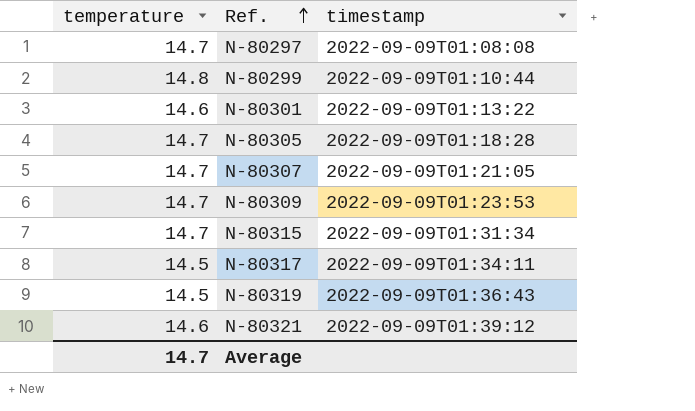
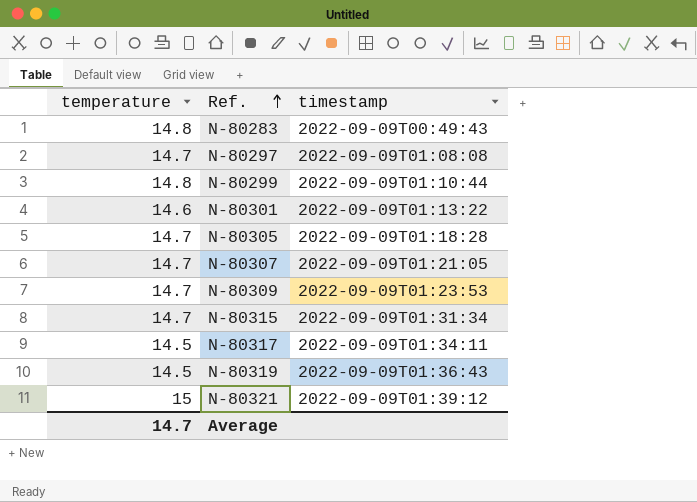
row N-80283: none -> 14.8 | 2022-09-09T00:49:43
N-80321 | temperature: 14.6 -> 15

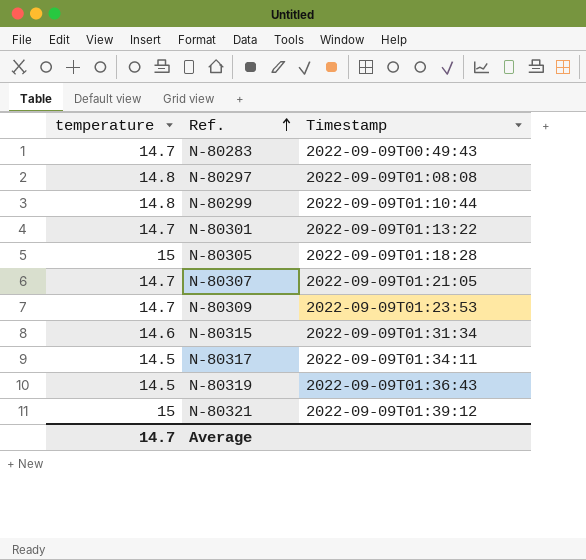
column name: timestamp -> Timestamp
N-80283 | temperature: 14.8 -> 14.7
N-80297 | temperature: 14.7 -> 14.8
N-80301 | temperature: 14.6 -> 14.7
N-80305 | temperature: 14.7 -> 15
N-80315 | temperature: 14.7 -> 14.6

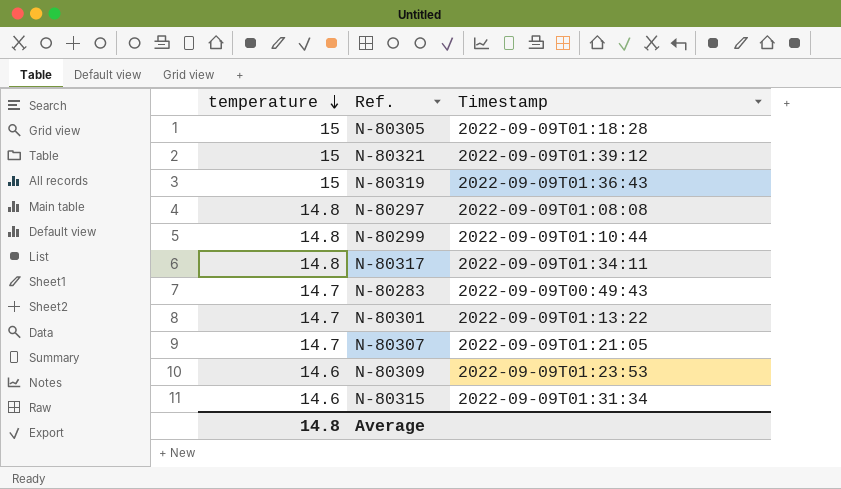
row order: Ref. ascending -> temperature descending
N-80319 | temperature: 14.5 -> 15
N-80317 | temperature: 14.5 -> 14.8
N-80309 | temperature: 14.7 -> 14.6
Average | temperature: 14.7 -> 14.8

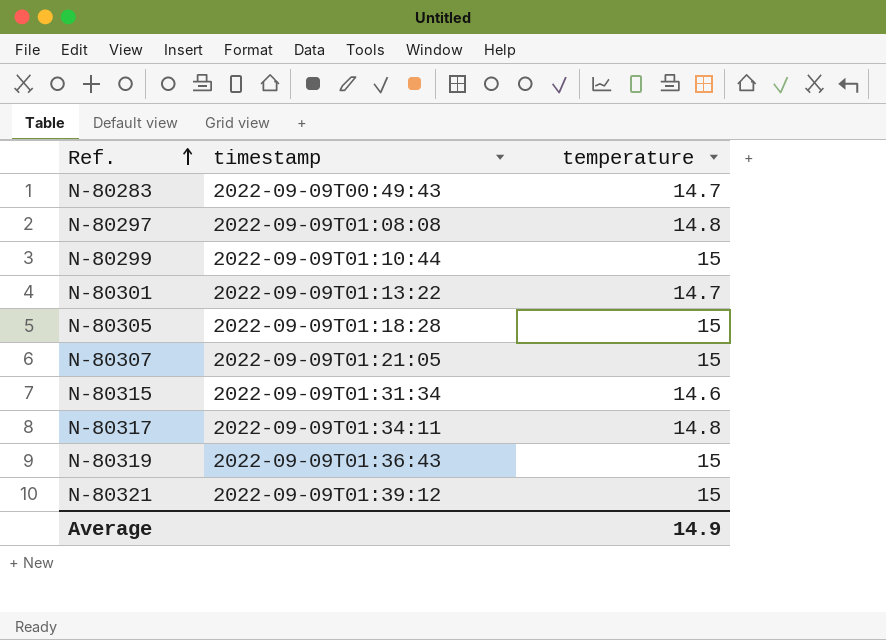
row order: temperature descending -> Ref. ascending
column name: Timestamp -> timestamp
column temperature | position: 1 -> 3
row N-80309: 14.6 | 2022-09-09T01:23:53 -> none
N-80299 | temperature: 14.8 -> 15
N-80307 | temperature: 14.7 -> 15
Average | temperature: 14.8 -> 14.9

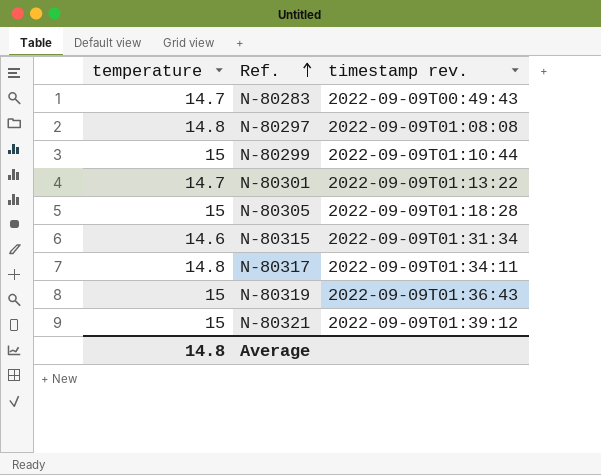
column temperature | position: 3 -> 1
column name: timestamp -> timestamp rev.
row N-80307: 2022-09-09T01:21:05 | 15 -> none
Average | temperature: 14.9 -> 14.8

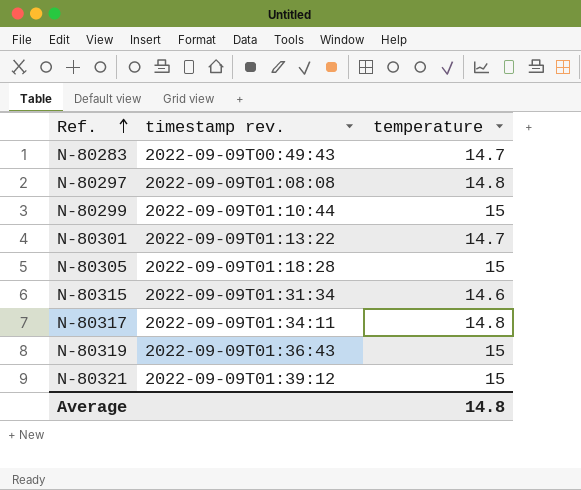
column temperature | position: 1 -> 3

